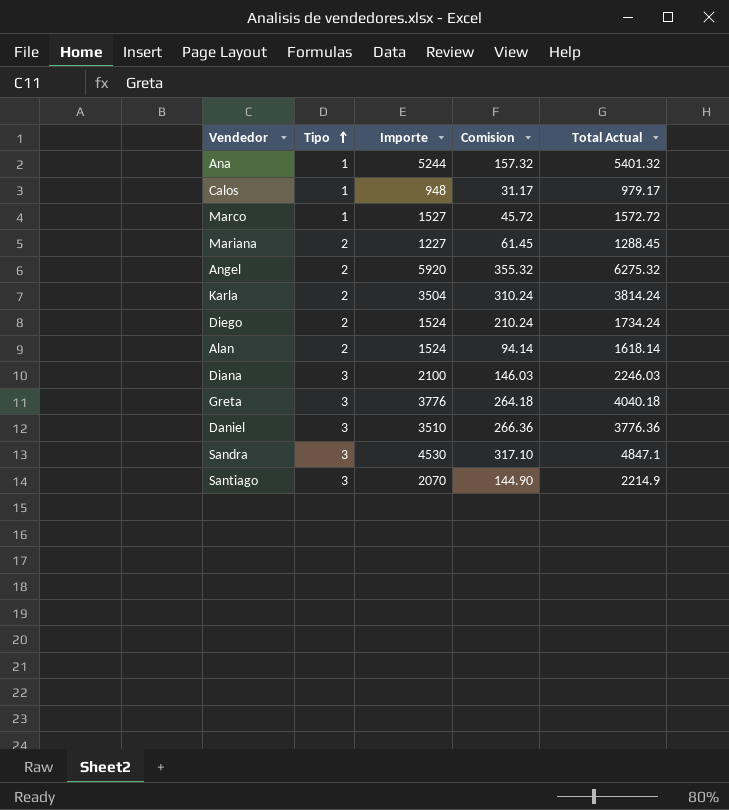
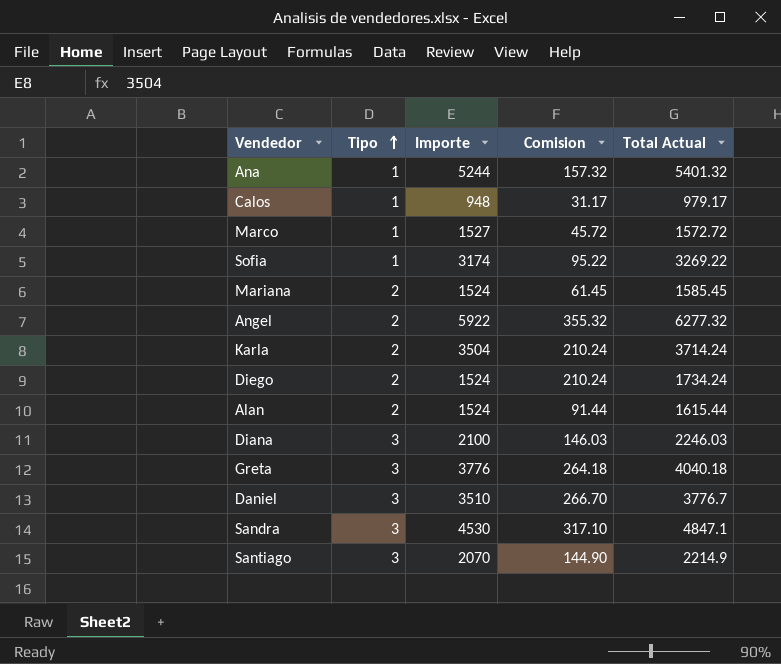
row Sofia: none -> 1 | 3174 | 95.22 | 3269.22
Mariana | Importe: 1227 -> 1524
Mariana | Total Actual: 1288.45 -> 1585.45
Angel | Importe: 5920 -> 5922
Angel | Total Actual: 6275.32 -> 6277.32
Karla | Comision: 310.24 -> 210.24
Karla | Total Actual: 3814.24 -> 3714.24
Alan | Comision: 94.14 -> 91.44
Alan | Total Actual: 1618.14 -> 1615.44
Daniel | Comision: 266.36 -> 266.70
Daniel | Total Actual: 3776.36 -> 3776.7

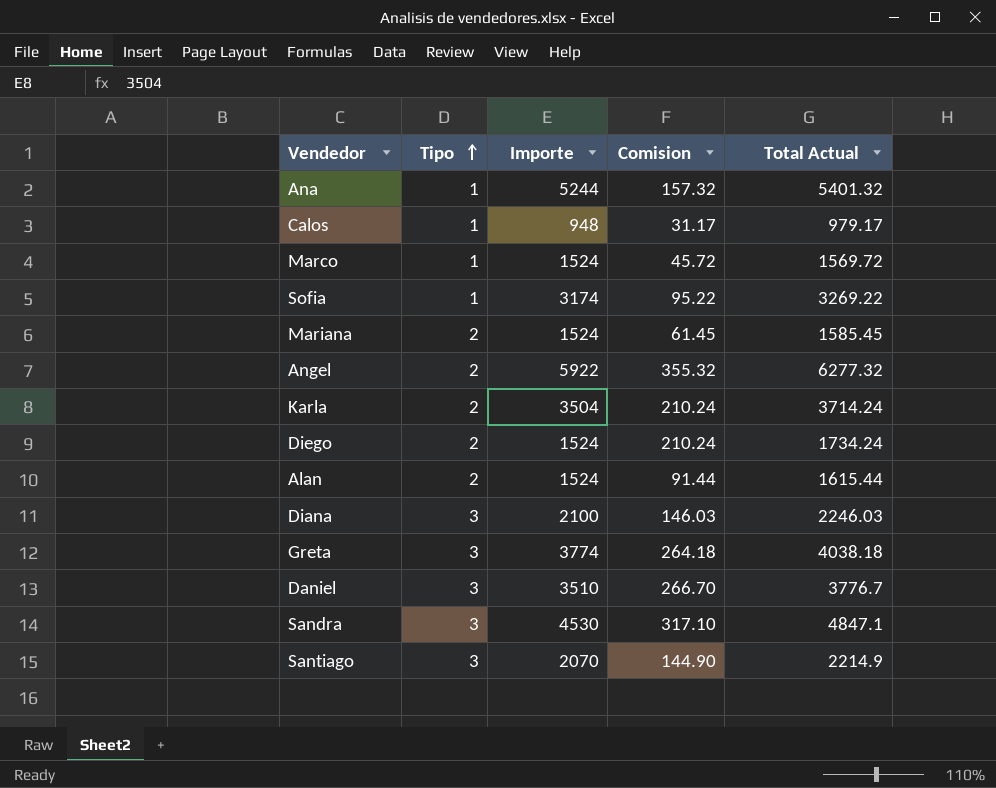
Marco | Importe: 1527 -> 1524
Marco | Total Actual: 1572.72 -> 1569.72
Greta | Importe: 3776 -> 3774
Greta | Total Actual: 4040.18 -> 4038.18

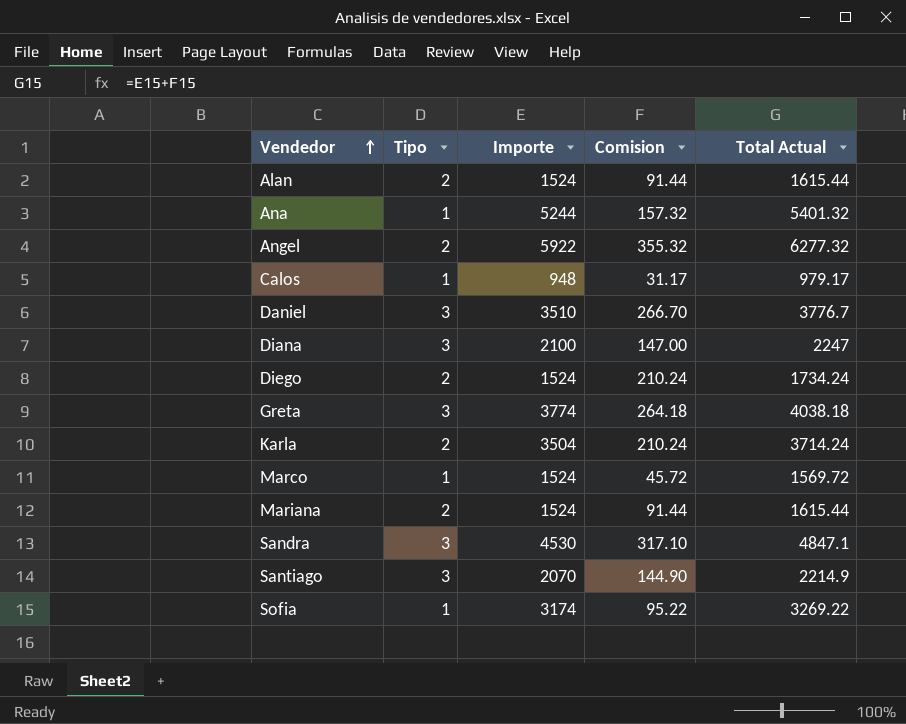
row order: Tipo ascending -> Vendedor ascending
Diana | Comision: 146.03 -> 147.00
Diana | Total Actual: 2246.03 -> 2247
Mariana | Comision: 61.45 -> 91.44
Mariana | Total Actual: 1585.45 -> 1615.44

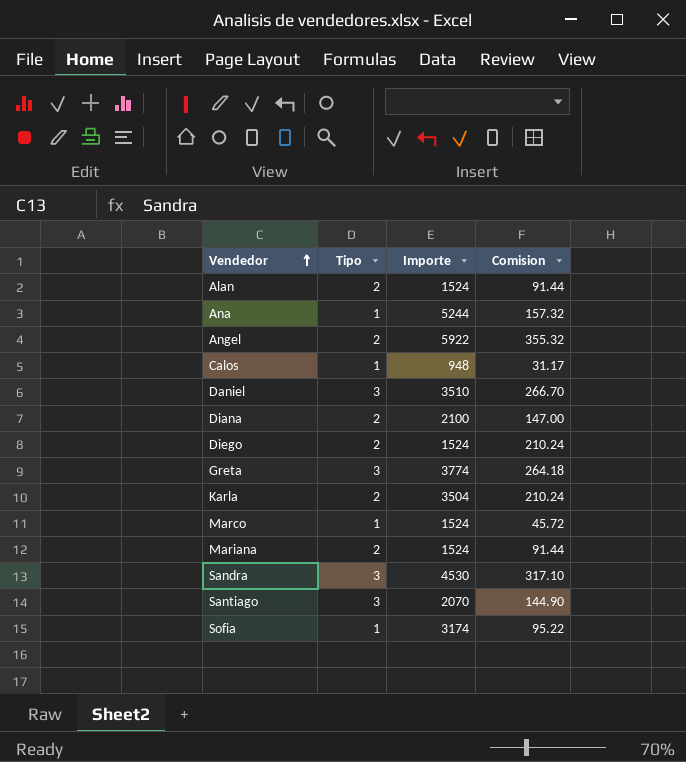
column Total Actual | formula: [Importe] + [Comision] -> none
Diana | Tipo: 3 -> 2

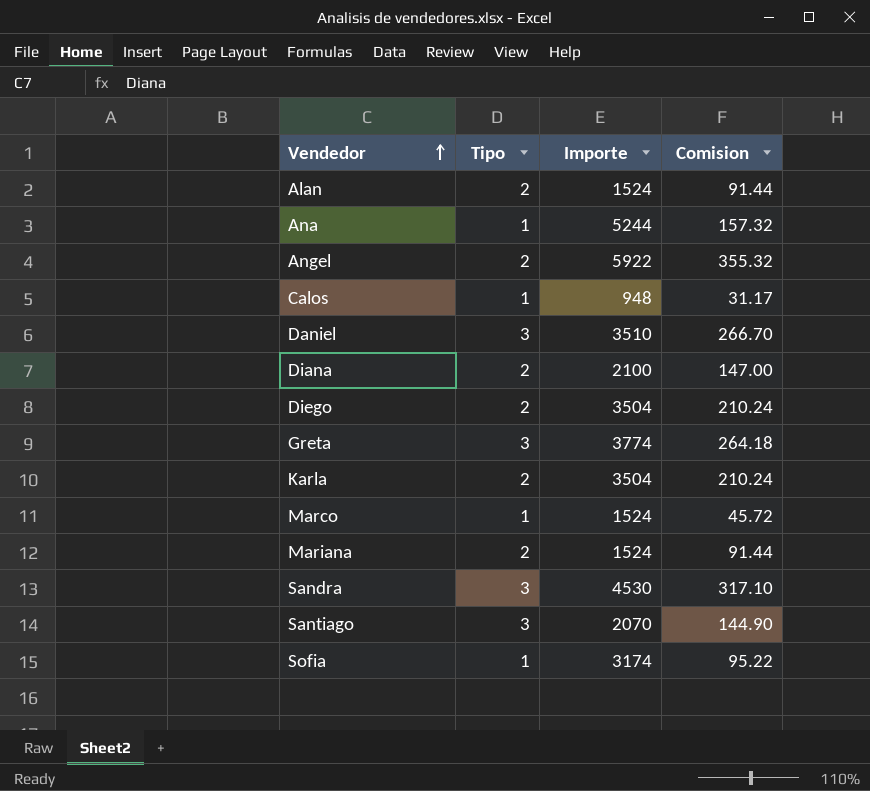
Diego | Importe: 1524 -> 3504

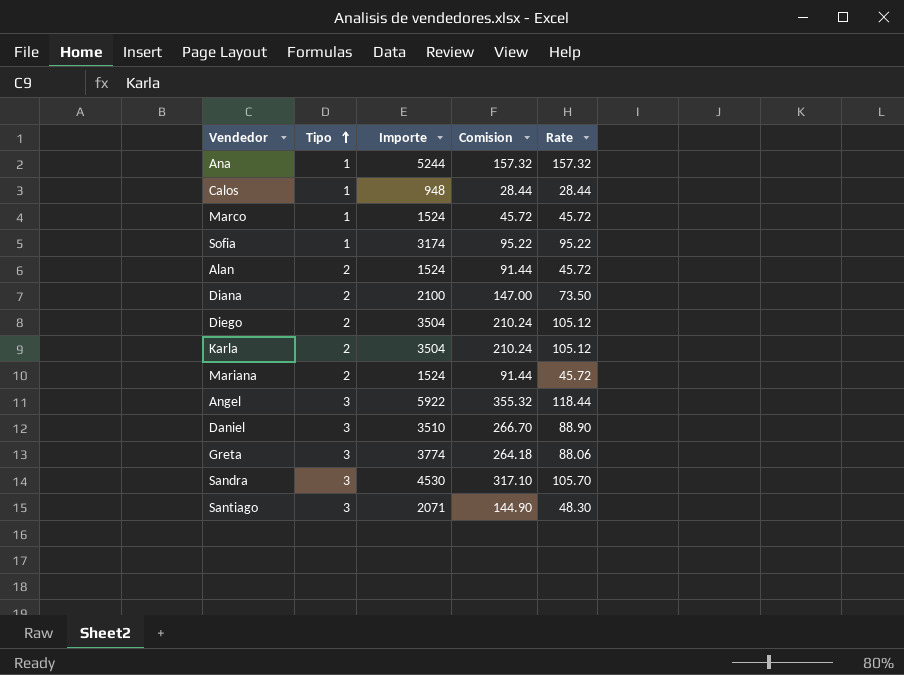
row order: Vendedor ascending -> Tipo ascending
column Rate | formula: none -> [Comision] / [Tipo]
Calos | Comision: 31.17 -> 28.44
Angel | Tipo: 2 -> 3
Santiago | Importe: 2070 -> 2071

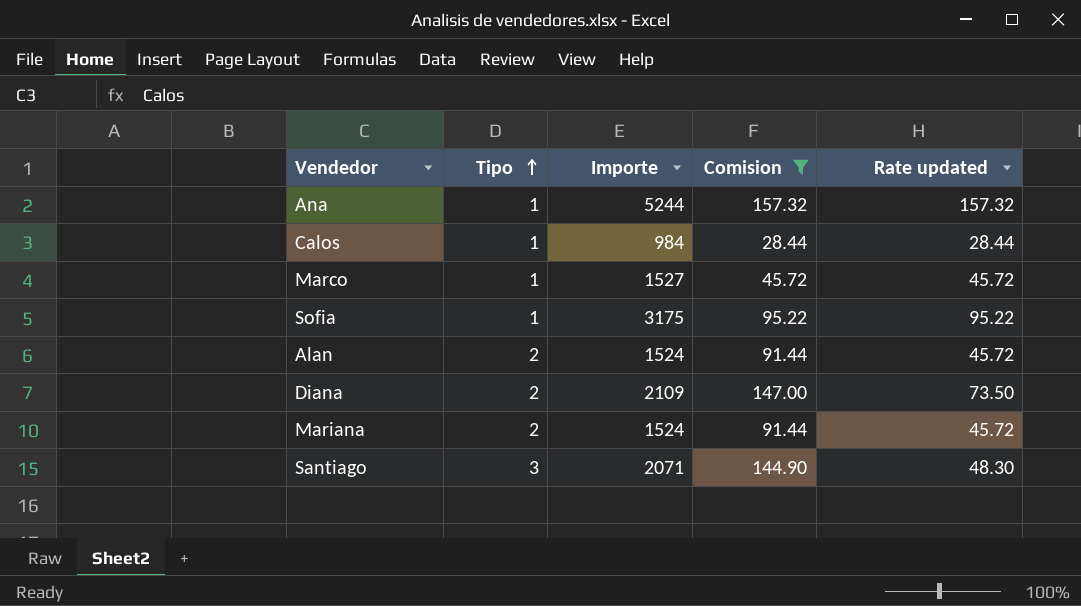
filter: none -> Comision <= 157.32
column name: Rate -> Rate updated
Calos | Importe: 948 -> 984
Marco | Importe: 1524 -> 1527
Sofia | Importe: 3174 -> 3175
Diana | Importe: 2100 -> 2109

